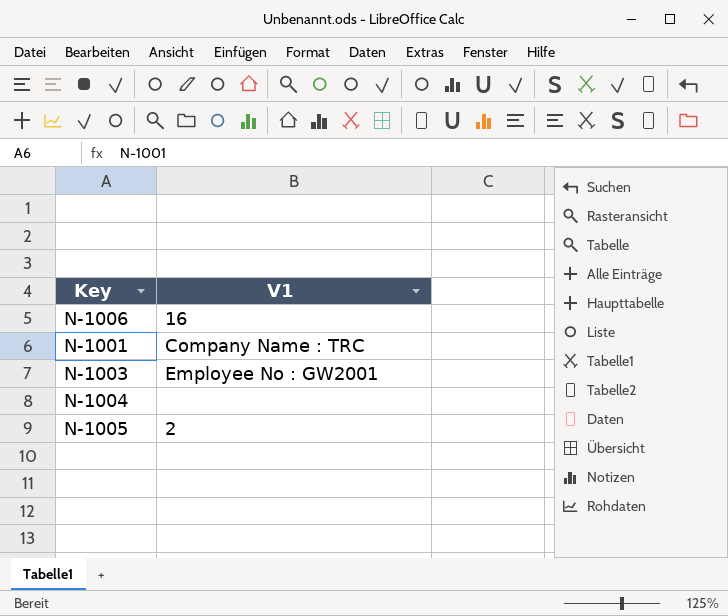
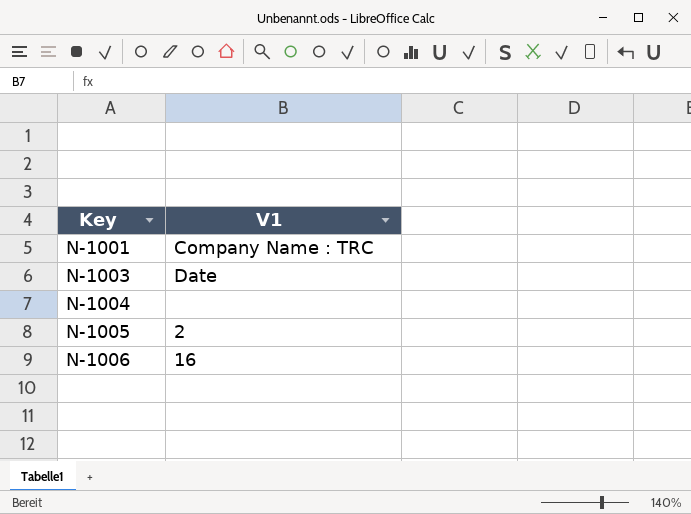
row order: none -> Key ascending
N-1003 | V1: Employee No : GW2001 -> Date

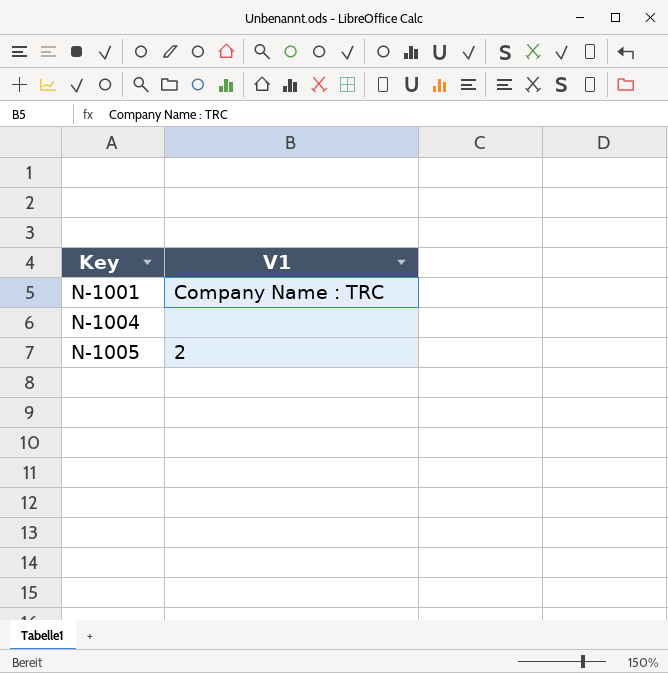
row N-1003: Date -> none
row N-1006: 16 -> none

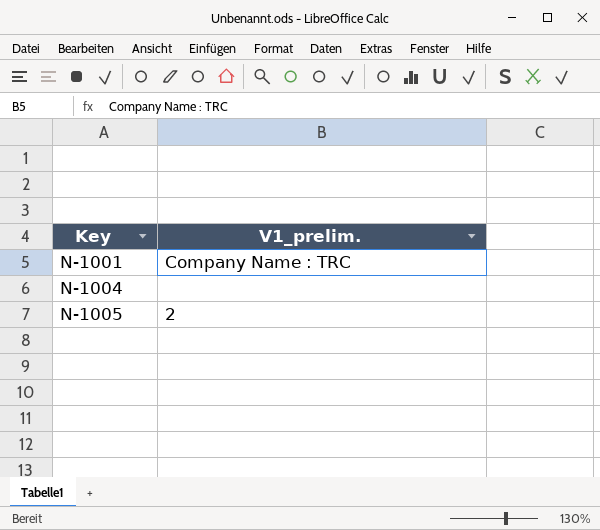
column name: V1 -> V1_prelim.

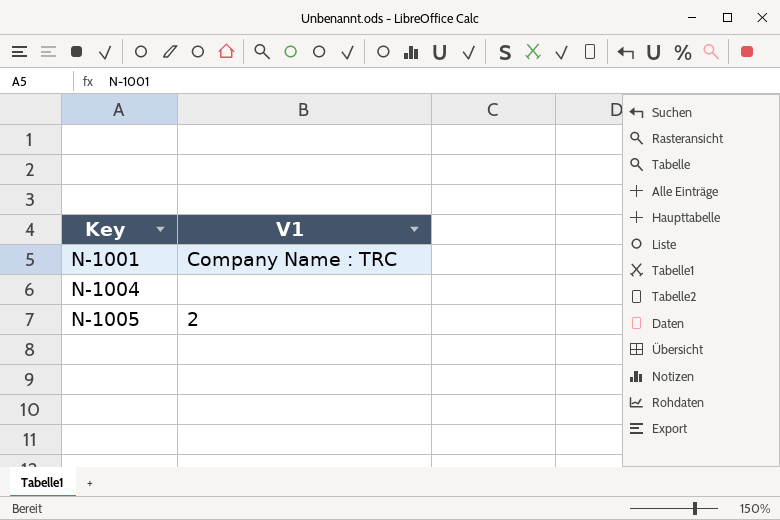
column name: V1_prelim. -> V1

